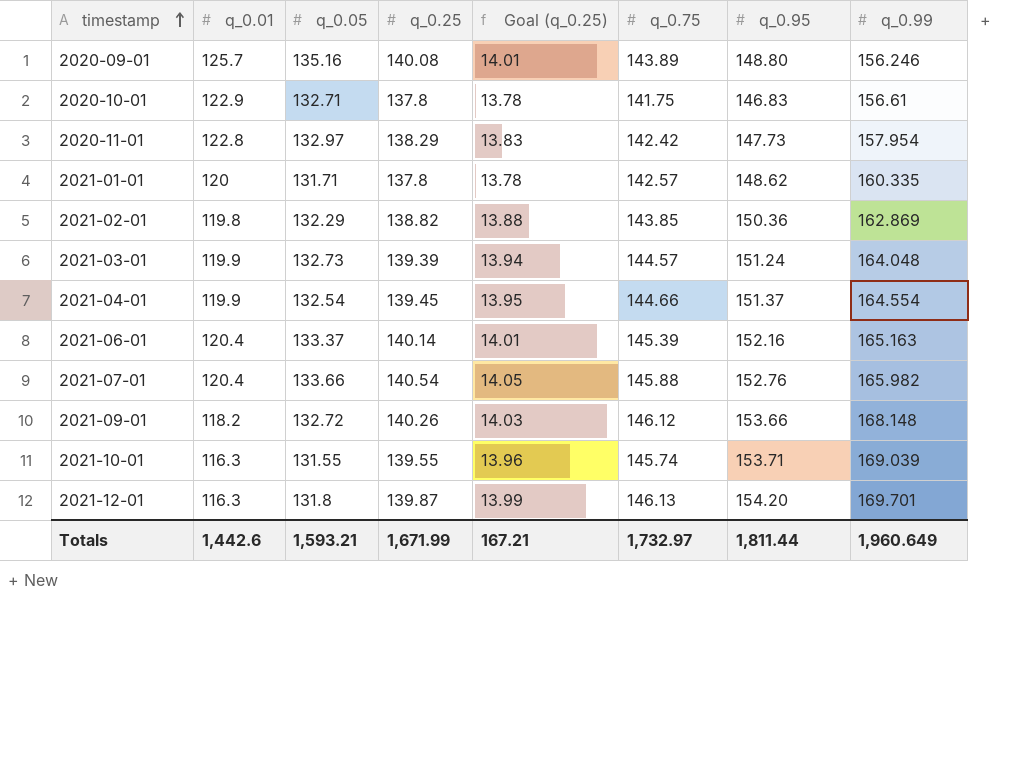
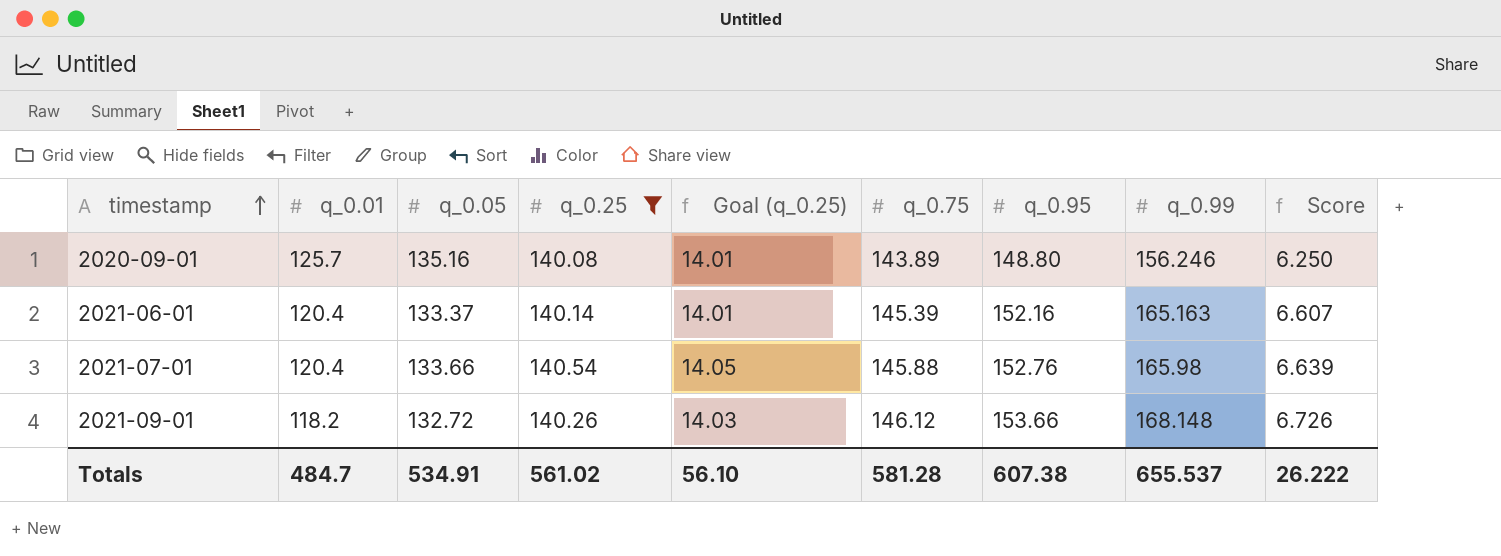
filter: none -> q_0.25 >= 140.08
column Score | formula: none -> [q_0.99] * 0.04
2021-07-01 | q_0.99: 165.982 -> 165.98
Totals | q_0.01: 1,442.6 -> 484.7
Totals | q_0.05: 1,593.21 -> 534.91
Totals | q_0.25: 1,671.99 -> 561.02
Totals | Goal (q_0.25): 167.21 -> 56.10
Totals | q_0.75: 1,732.97 -> 581.28
Totals | q_0.95: 1,811.44 -> 607.38
Totals | q_0.99: 1,960.649 -> 655.537

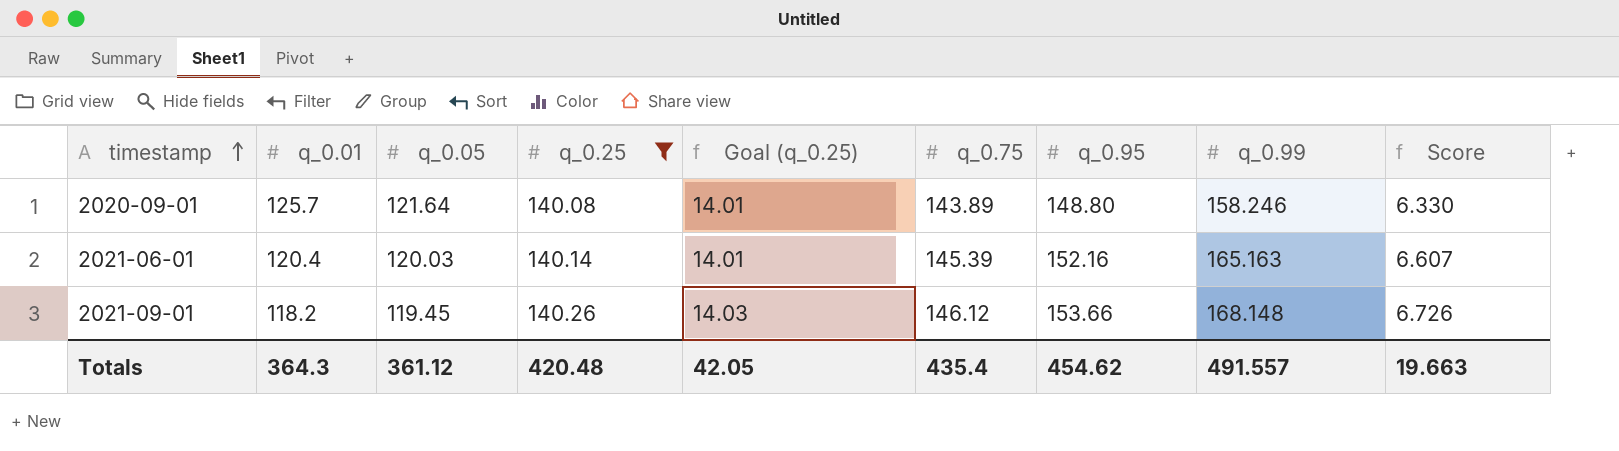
row 2021-07-01: 120.4 | 133.66 | 140.54 | 14.05 | 145.88 | 152.76 | 165.98 | 6.639 -> none
2020-09-01 | q_0.05: 135.16 -> 121.64
2020-09-01 | q_0.99: 156.246 -> 158.246
2020-09-01 | Score: 6.250 -> 6.330
2021-06-01 | q_0.05: 133.37 -> 120.03
2021-09-01 | q_0.05: 132.72 -> 119.45
Totals | q_0.01: 484.7 -> 364.3
Totals | q_0.05: 534.91 -> 361.12
Totals | q_0.25: 561.02 -> 420.48
Totals | Goal (q_0.25): 56.10 -> 42.05
Totals | q_0.75: 581.28 -> 435.4
Totals | q_0.95: 607.38 -> 454.62
Totals | q_0.99: 655.537 -> 491.557
Totals | Score: 26.222 -> 19.663

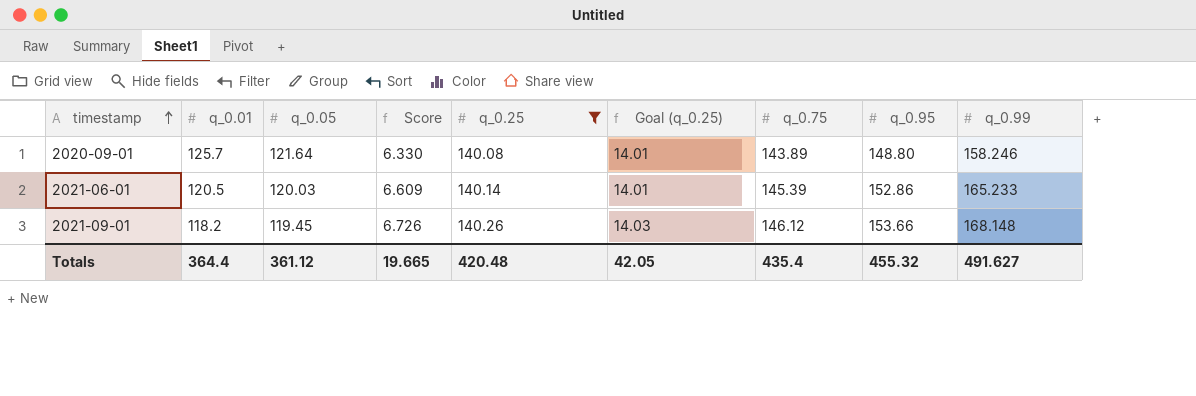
column Score | position: 9 -> 4
2021-06-01 | q_0.01: 120.4 -> 120.5
2021-06-01 | Score: 6.607 -> 6.609
2021-06-01 | q_0.95: 152.16 -> 152.86
2021-06-01 | q_0.99: 165.163 -> 165.233
Totals | q_0.01: 364.3 -> 364.4
Totals | Score: 19.663 -> 19.665
Totals | q_0.95: 454.62 -> 455.32
Totals | q_0.99: 491.557 -> 491.627

